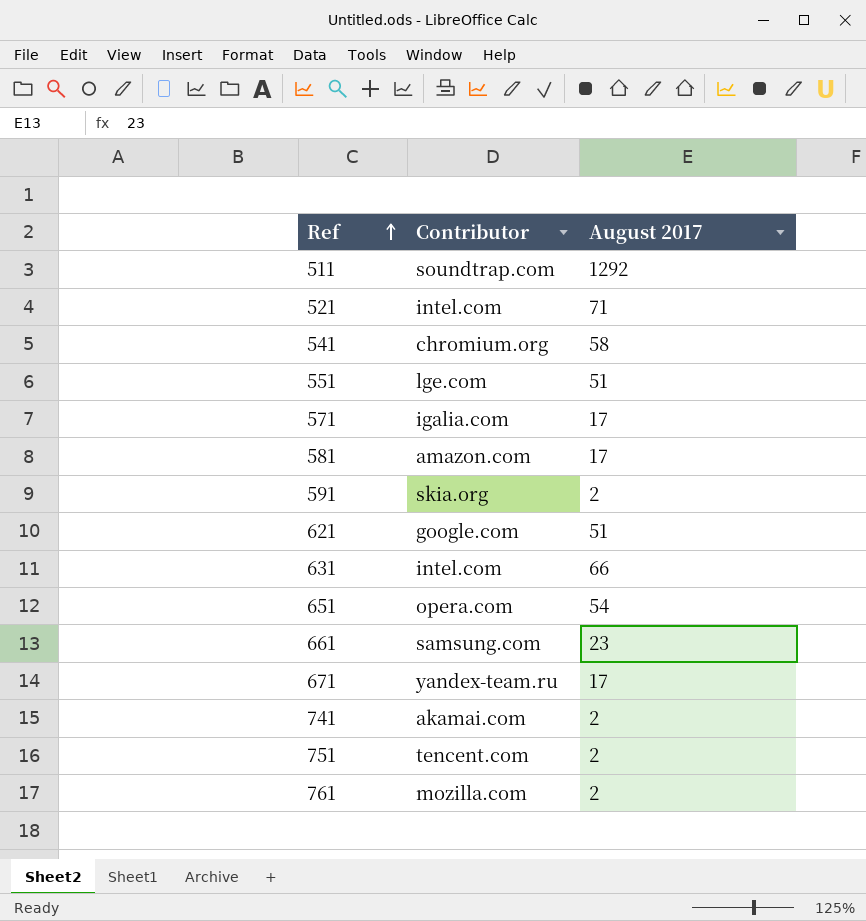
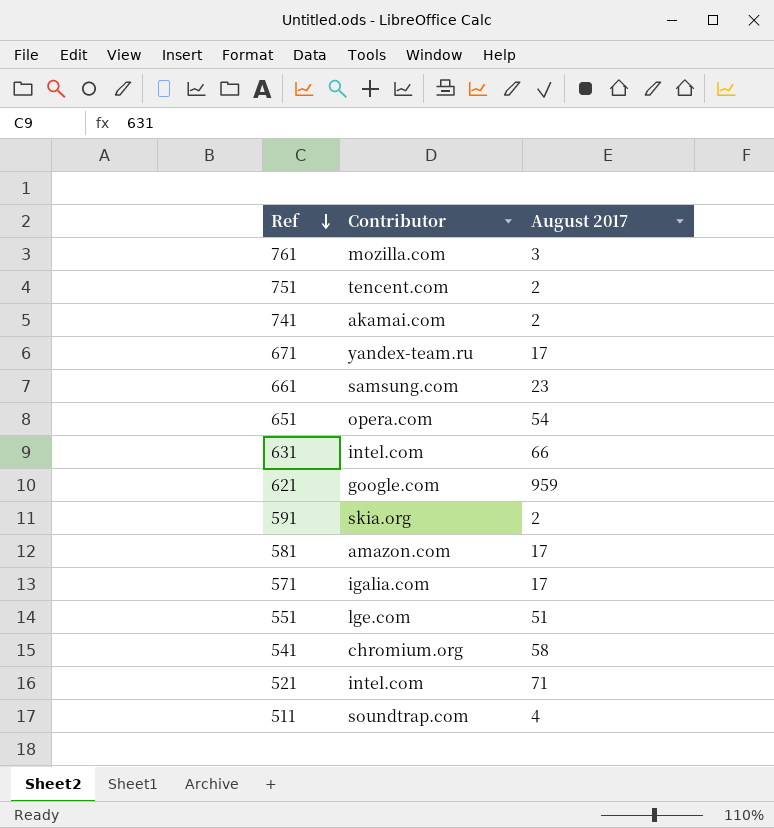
row order: Ref ascending -> Ref descending
761 | August 2017: 2 -> 3
621 | August 2017: 51 -> 959
511 | August 2017: 1292 -> 4

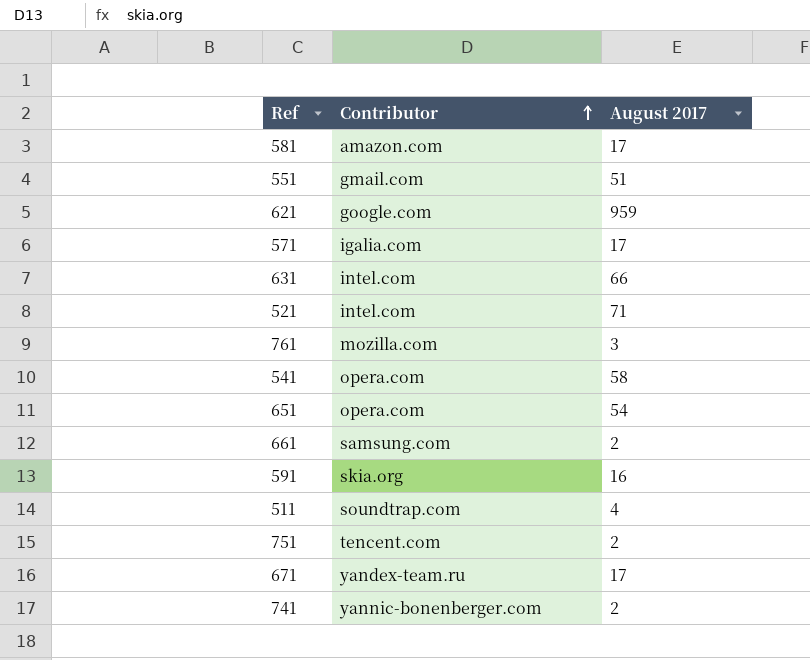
row order: Ref descending -> Contributor ascending
551 | Contributor: lge.com -> gmail.com
541 | Contributor: chromium.org -> opera.com
661 | August 2017: 23 -> 2
591 | August 2017: 2 -> 16
741 | Contributor: akamai.com -> yannic-bonenberger.com

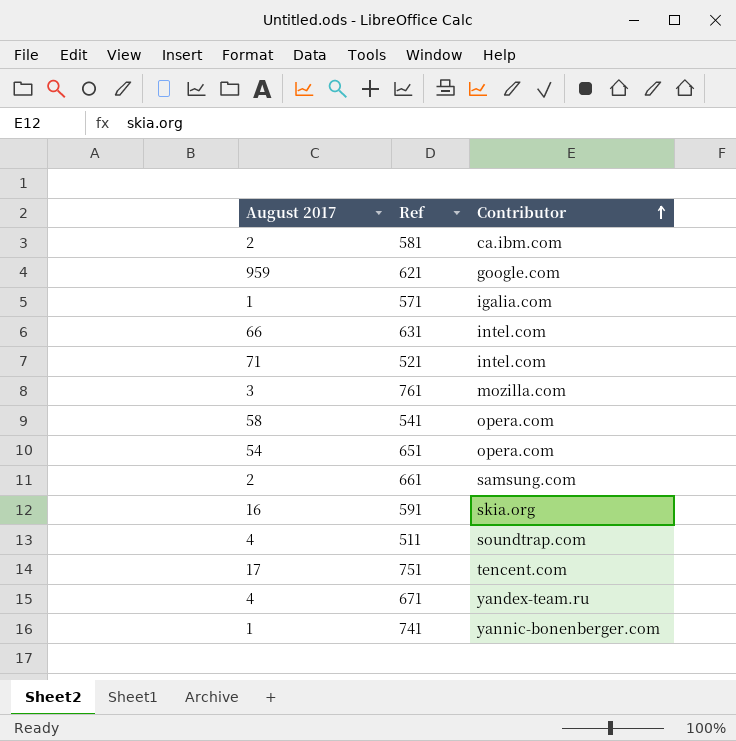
column August 2017 | position: 3 -> 1
row 551: gmail.com | 51 -> none
581 | August 2017: 17 -> 2
581 | Contributor: amazon.com -> ca.ibm.com
571 | August 2017: 17 -> 1
751 | August 2017: 2 -> 17
671 | August 2017: 17 -> 4
741 | August 2017: 2 -> 1

